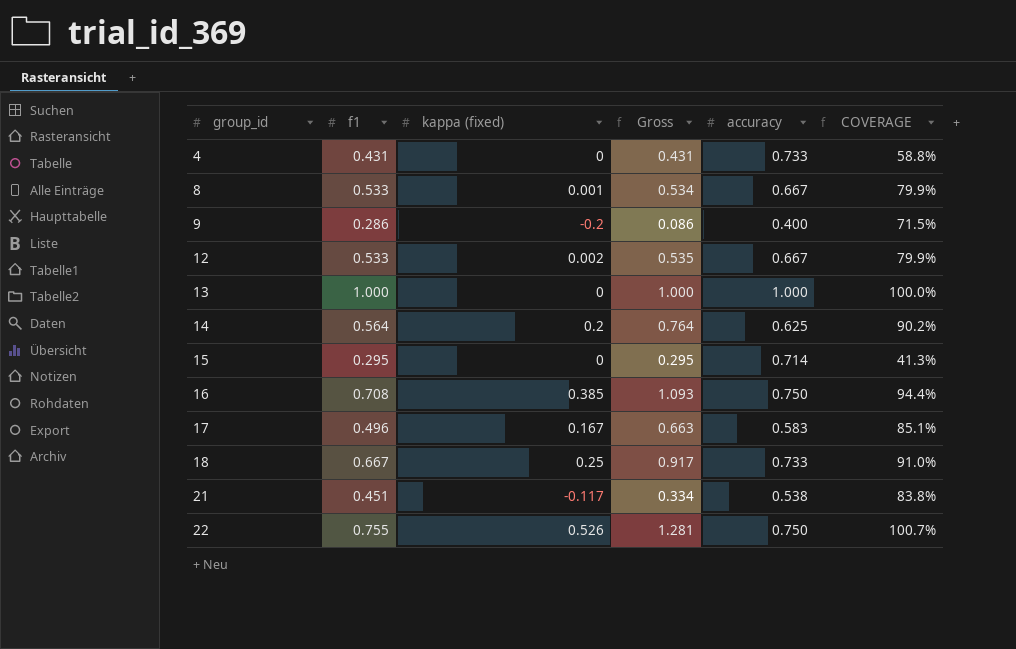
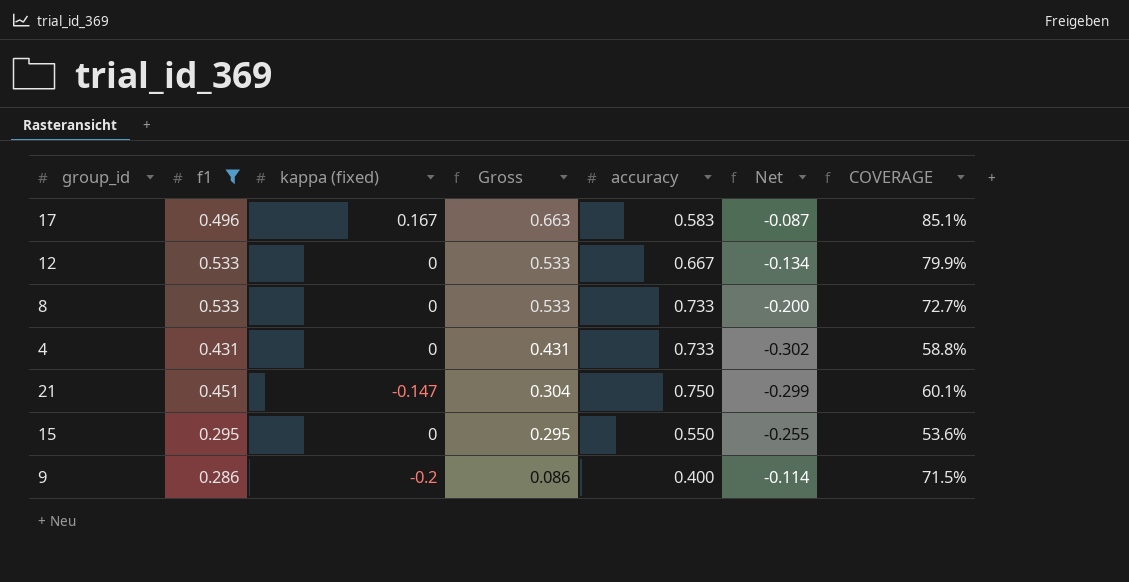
filter: none -> f1 <= 0.533
row order: group_id ascending -> Gross descending
column Net | formula: none -> [f1] - [accuracy]
12 | kappa (fixed): 0.002 -> 0
12 | Gross: 0.535 -> 0.533
8 | kappa (fixed): 0.001 -> 0
8 | Gross: 0.534 -> 0.533
8 | accuracy: 0.667 -> 0.733
8 | COVERAGE: 79.9% -> 72.7%
21 | kappa (fixed): -0.117 -> -0.147
21 | Gross: 0.334 -> 0.304
21 | accuracy: 0.538 -> 0.750
21 | COVERAGE: 83.8% -> 60.1%
15 | accuracy: 0.714 -> 0.550
15 | COVERAGE: 41.3% -> 53.6%

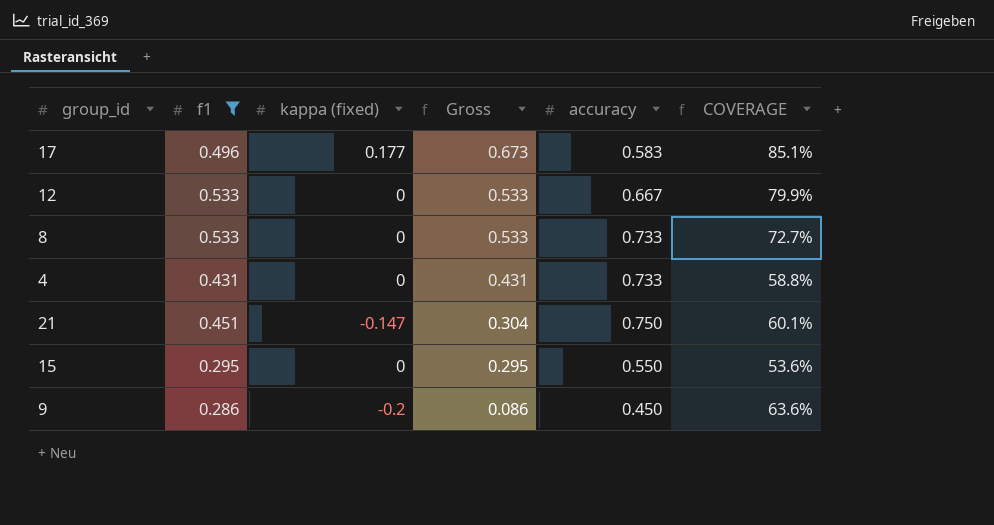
column Net | formula: [f1] - [accuracy] -> none
17 | kappa (fixed): 0.167 -> 0.177
17 | Gross: 0.663 -> 0.673
9 | accuracy: 0.400 -> 0.450
9 | COVERAGE: 71.5% -> 63.6%

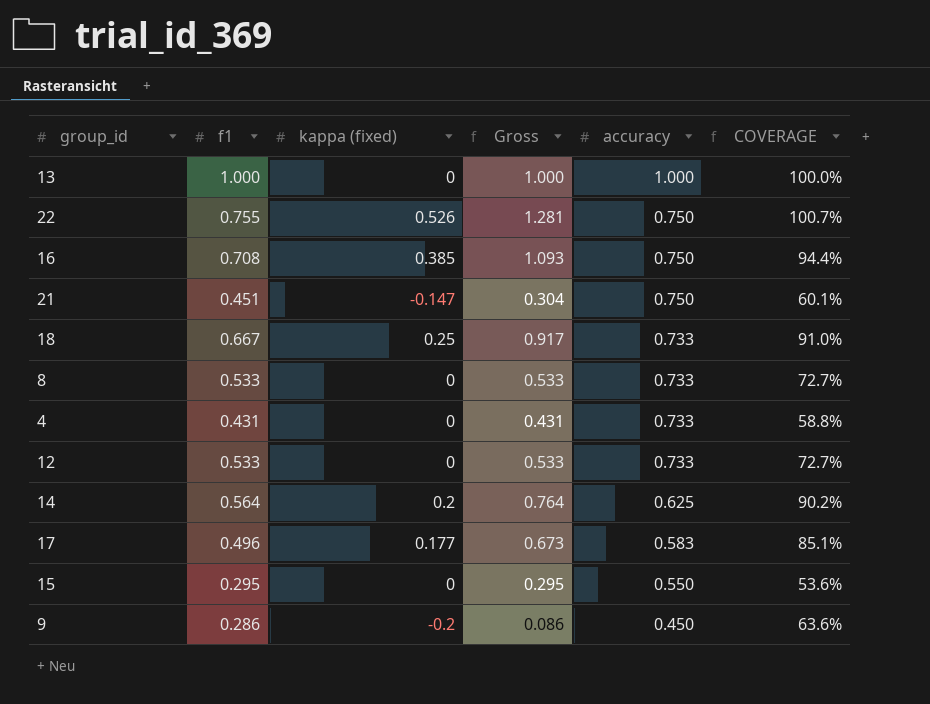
filter: f1 <= 0.533 -> none
row order: Gross descending -> accuracy descending
12 | accuracy: 0.667 -> 0.733
12 | COVERAGE: 79.9% -> 72.7%

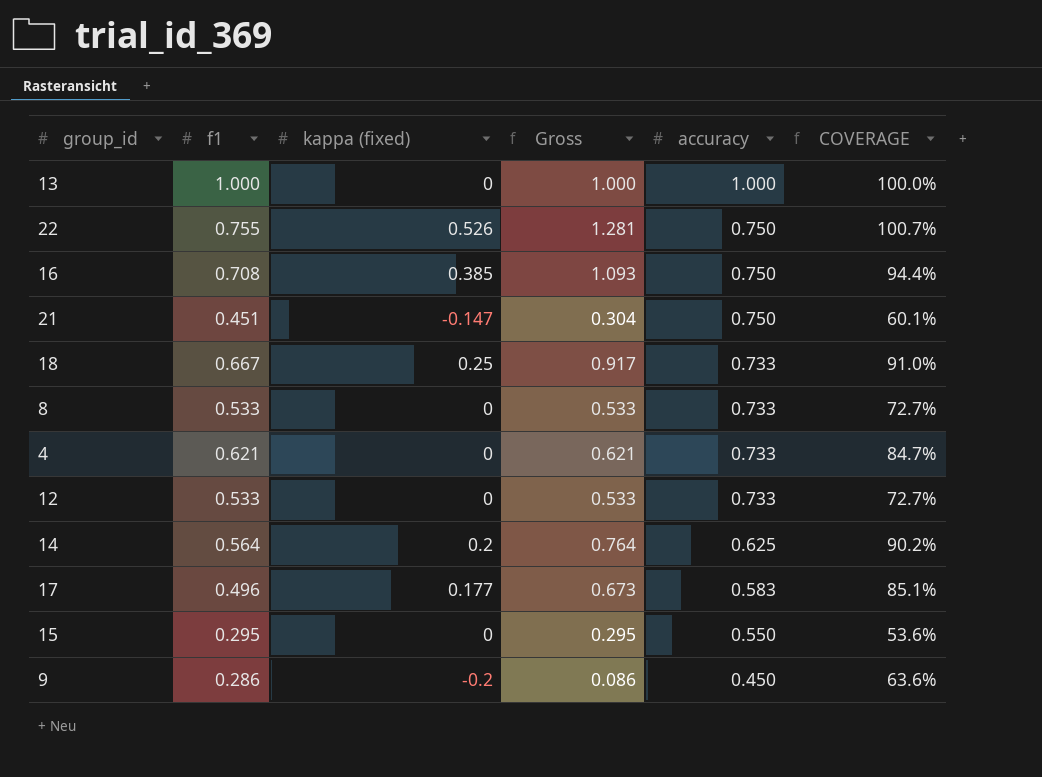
4 | f1: 0.431 -> 0.621
4 | Gross: 0.431 -> 0.621
4 | COVERAGE: 58.8% -> 84.7%

